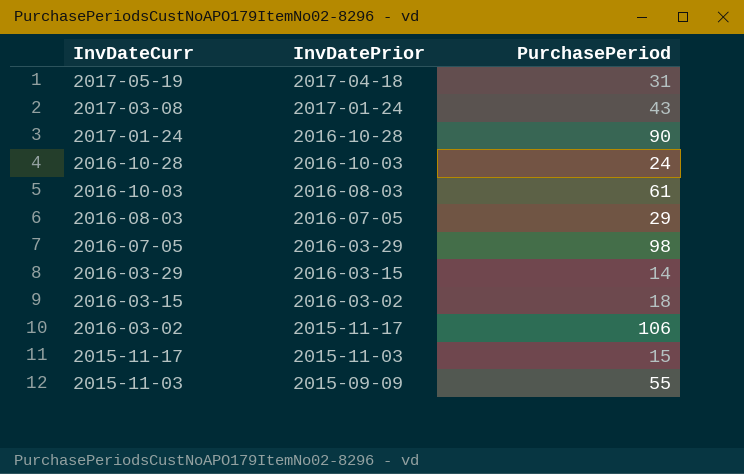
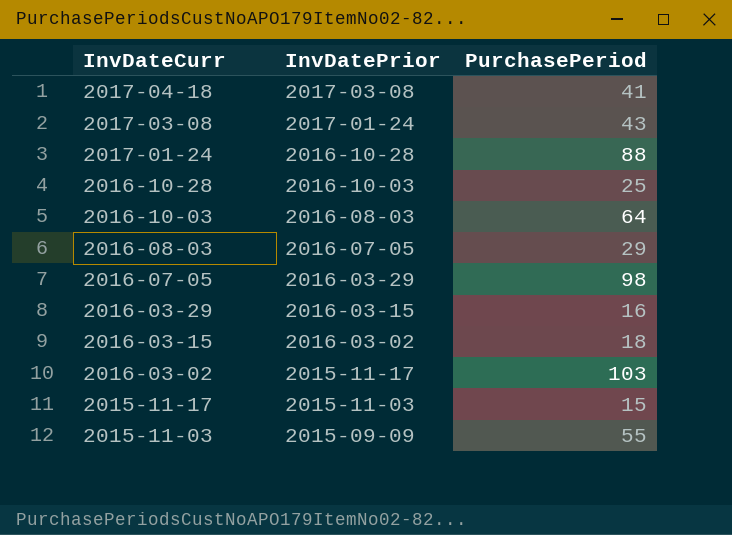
row 2017-05-19: 2017-04-18 | 31 -> none
row 2017-04-18: none -> 2017-03-08 | 41
2017-01-24 | PurchasePeriod: 90 -> 88
2016-10-28 | PurchasePeriod: 24 -> 25
2016-10-03 | PurchasePeriod: 61 -> 64
2016-03-29 | PurchasePeriod: 14 -> 16
2016-03-02 | PurchasePeriod: 106 -> 103

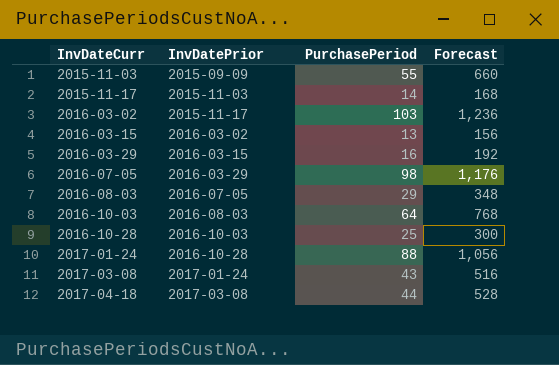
row order: InvDateCurr descending -> InvDateCurr ascending
column Forecast | formula: none -> [PurchasePeriod] * 12
2015-11-17 | PurchasePeriod: 15 -> 14
2016-03-15 | PurchasePeriod: 18 -> 13
2017-04-18 | PurchasePeriod: 41 -> 44

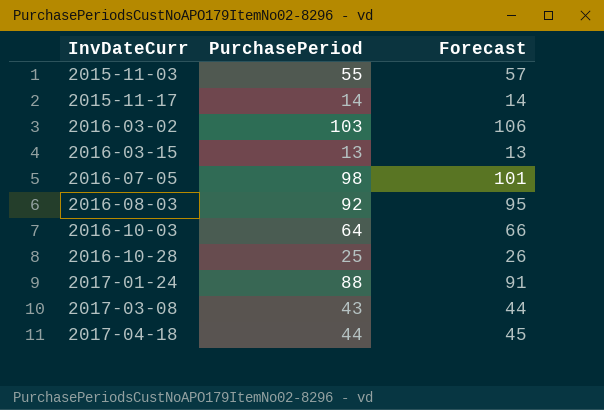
column InvDatePrior | position: 2 -> none
column Forecast | formula: [PurchasePeriod] * 12 -> [PurchasePeriod] * 1.03
row 2016-03-29: 2016-03-15 | 16 | 192 -> none
2016-08-03 | PurchasePeriod: 29 -> 92

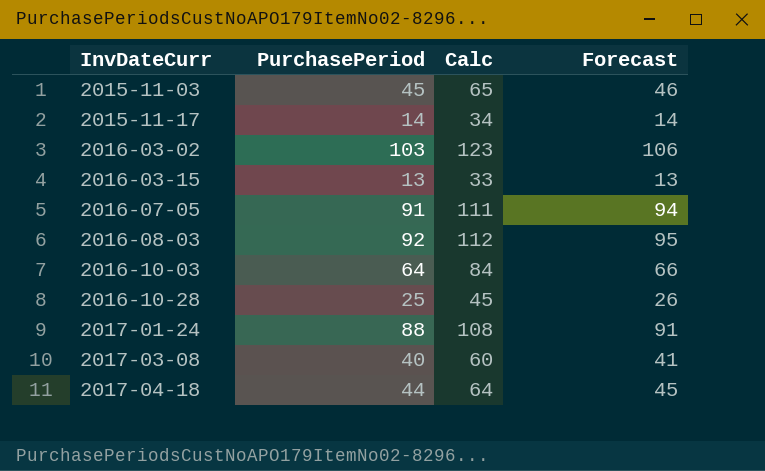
column Calc | formula: none -> [PurchasePeriod] + 20
2015-11-03 | PurchasePeriod: 55 -> 45
2015-11-03 | Forecast: 57 -> 46
2016-07-05 | PurchasePeriod: 98 -> 91
2016-07-05 | Forecast: 101 -> 94
2017-03-08 | PurchasePeriod: 43 -> 40
2017-03-08 | Forecast: 44 -> 41

